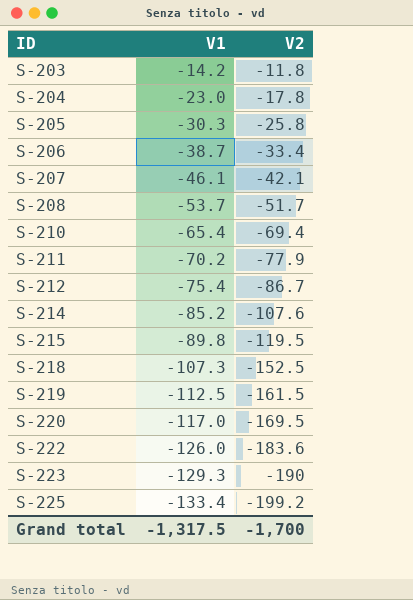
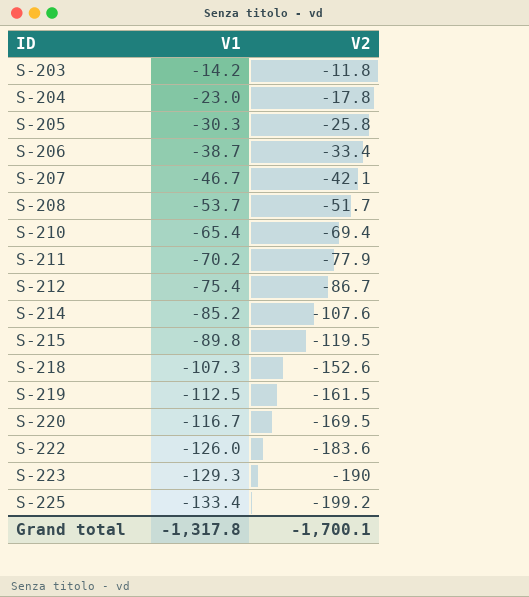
S-207 | V1: -46.1 -> -46.7
S-218 | V2: -152.5 -> -152.6
S-220 | V1: -117.0 -> -116.7
Grand total | V1: -1,317.5 -> -1,317.8
Grand total | V2: -1,700 -> -1,700.1

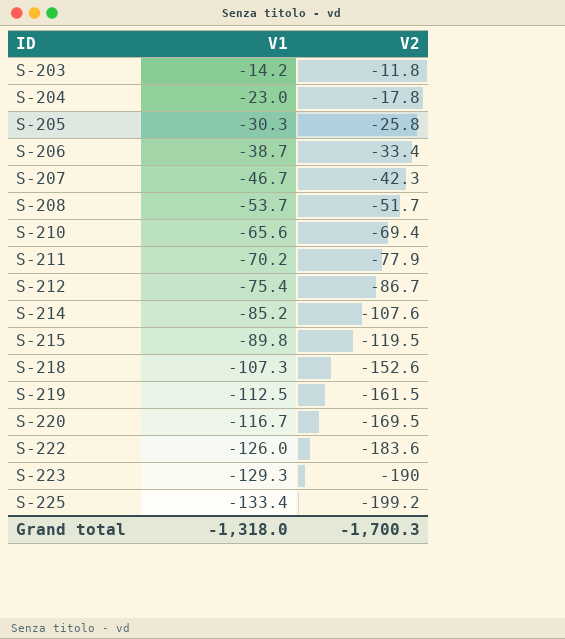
S-207 | V2: -42.1 -> -42.3
S-210 | V1: -65.4 -> -65.6
Grand total | V1: -1,317.8 -> -1,318.0
Grand total | V2: -1,700.1 -> -1,700.3

